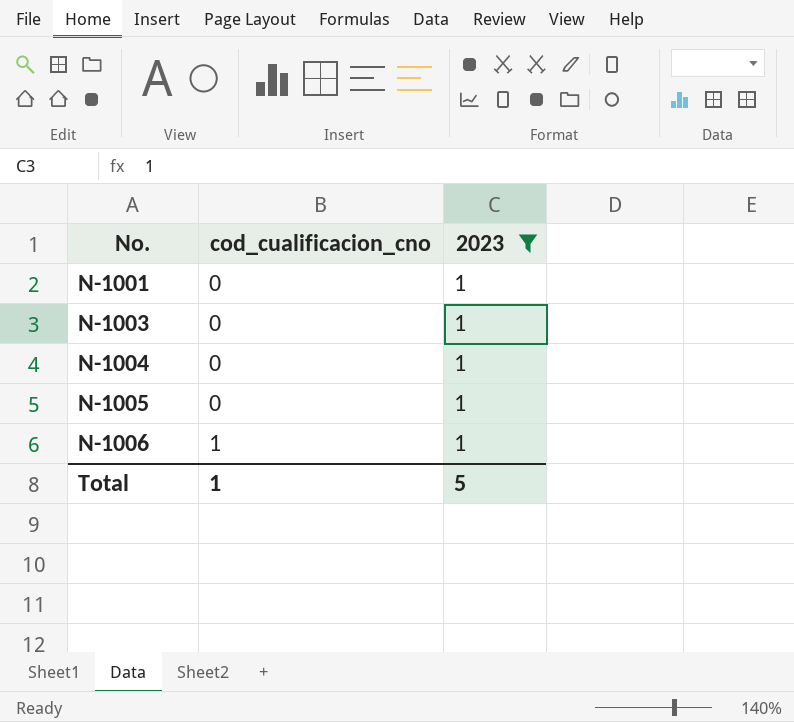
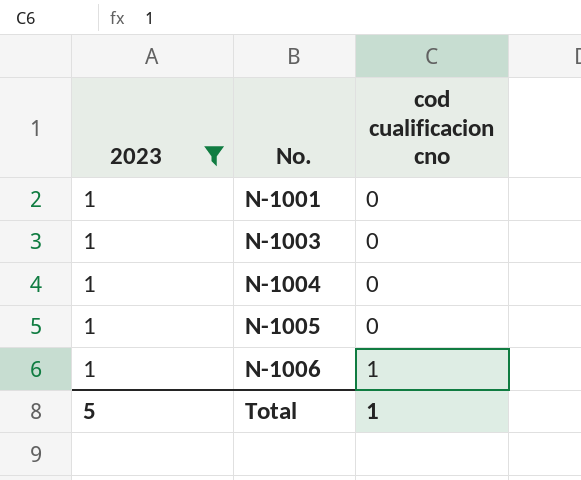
column 2023 | position: 3 -> 1
column name: cod_cualificacion_cno -> cod cualificacion cno

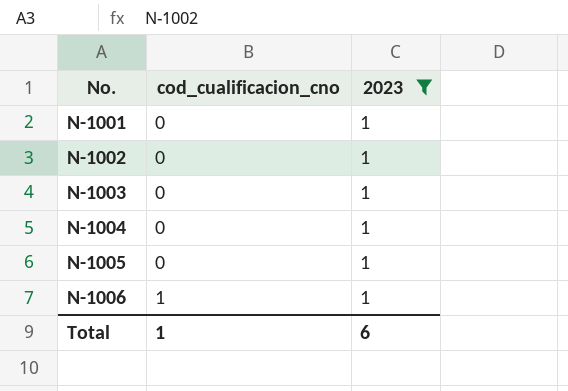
column name: cod cualificacion cno -> cod_cualificacion_cno
column 2023 | position: 1 -> 3
row N-1002: none -> 0 | 1
Total | 2023: 5 -> 6

